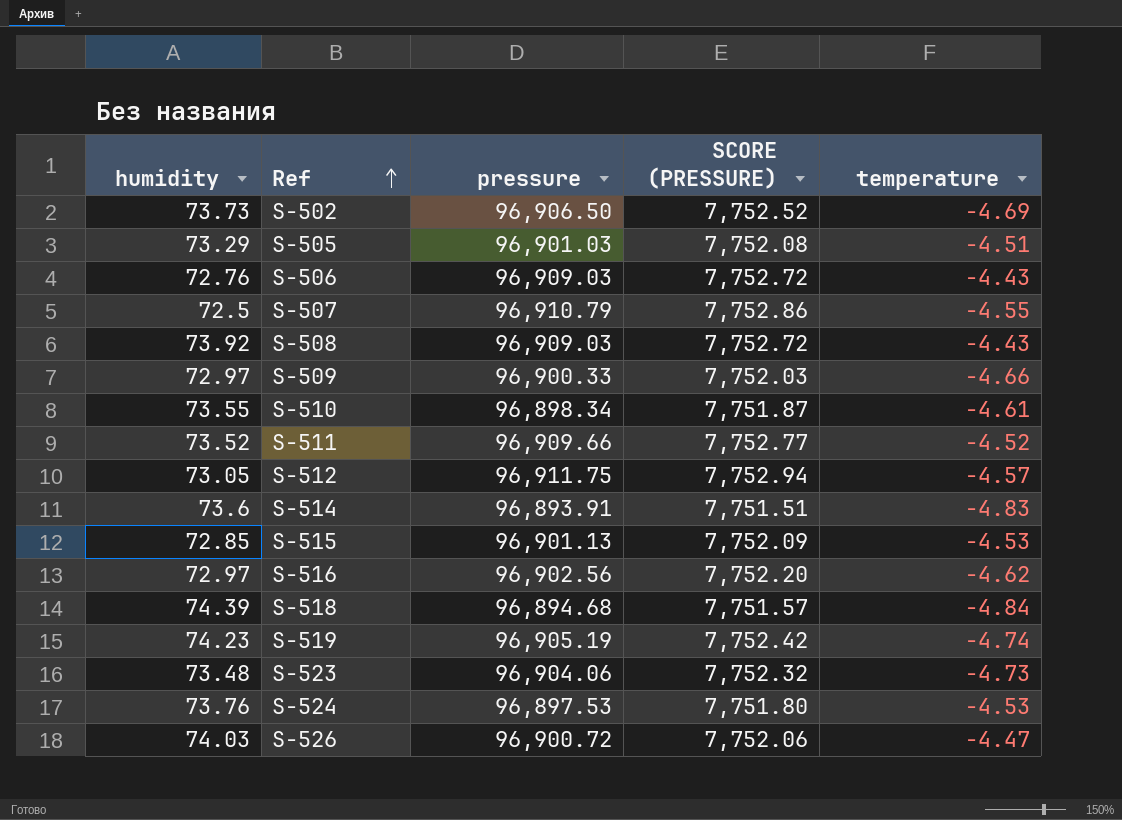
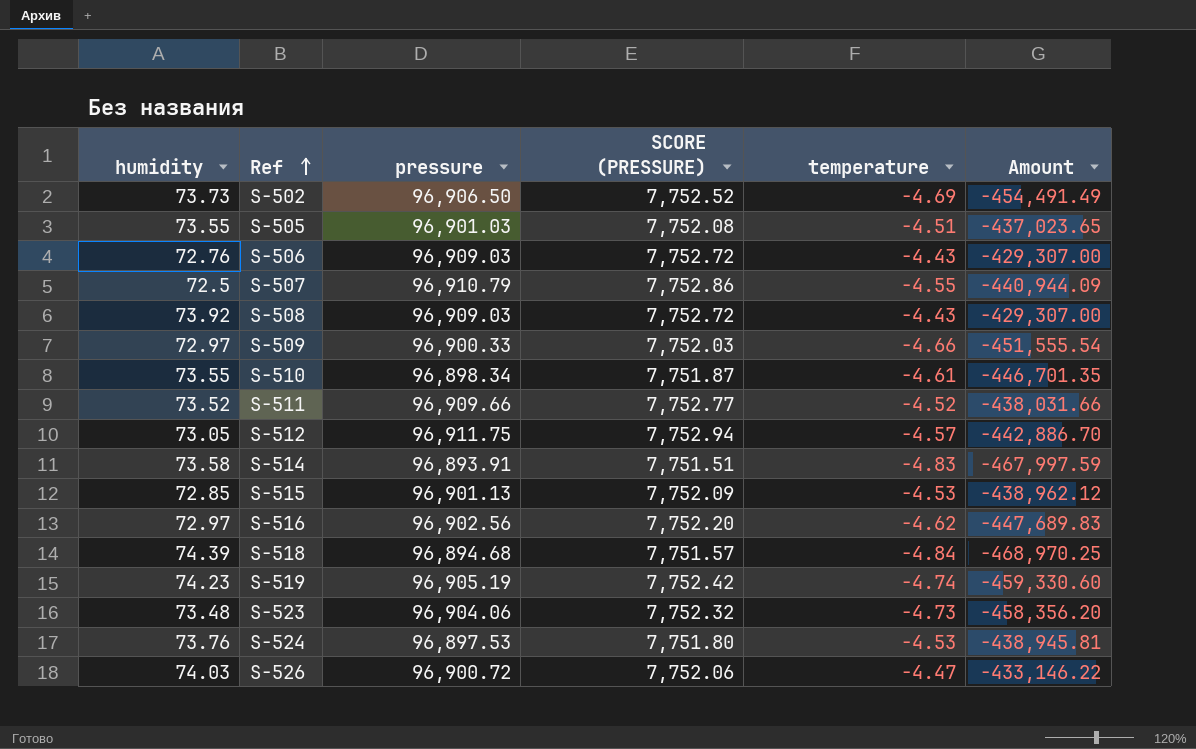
column Amount | formula: none -> [pressure] * [temperature]
S-505 | humidity: 73.29 -> 73.55
S-514 | humidity: 73.6 -> 73.58

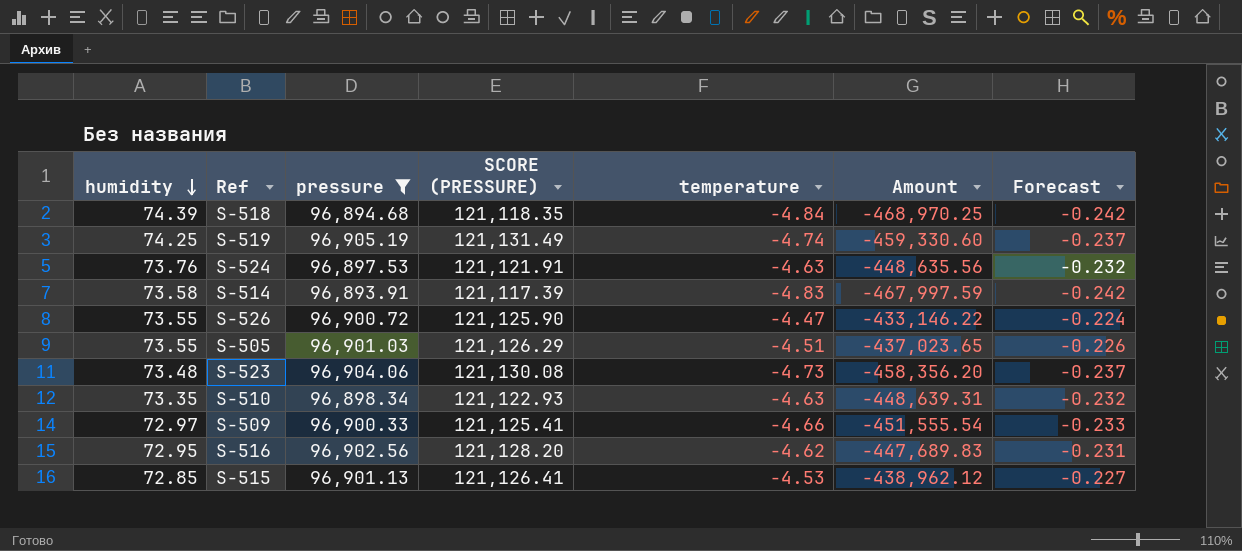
filter: none -> pressure <= 96,905.19
row order: Ref ascending -> humidity descending
column SCORE (PRESSURE) | formula: [pressure] * 0.08 -> [pressure] * 1.25
column Forecast | formula: none -> [temperature] * 0.05
S-519 | humidity: 74.23 -> 74.25
S-524 | temperature: -4.53 -> -4.63
S-524 | Amount: -438,945.81 -> -448,635.56
S-526 | humidity: 74.03 -> 73.55
S-510 | humidity: 73.55 -> 73.35
S-510 | temperature: -4.61 -> -4.63
S-510 | Amount: -446,701.35 -> -448,639.31
S-516 | humidity: 72.97 -> 72.95

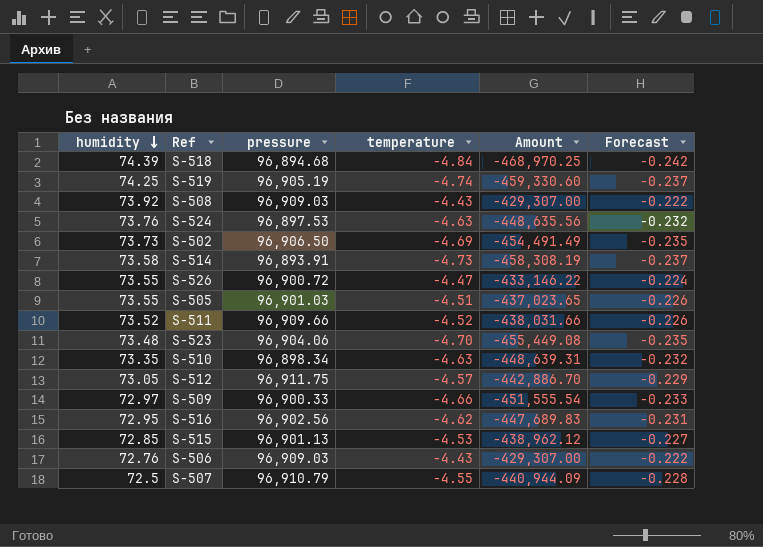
filter: pressure <= 96,905.19 -> none
column SCORE (PRESSURE) | formula: [pressure] * 1.25 -> none
S-514 | temperature: -4.83 -> -4.73
S-514 | Amount: -467,997.59 -> -458,308.19
S-514 | Forecast: -0.242 -> -0.237
S-523 | temperature: -4.73 -> -4.70
S-523 | Amount: -458,356.20 -> -455,449.08
S-523 | Forecast: -0.237 -> -0.235

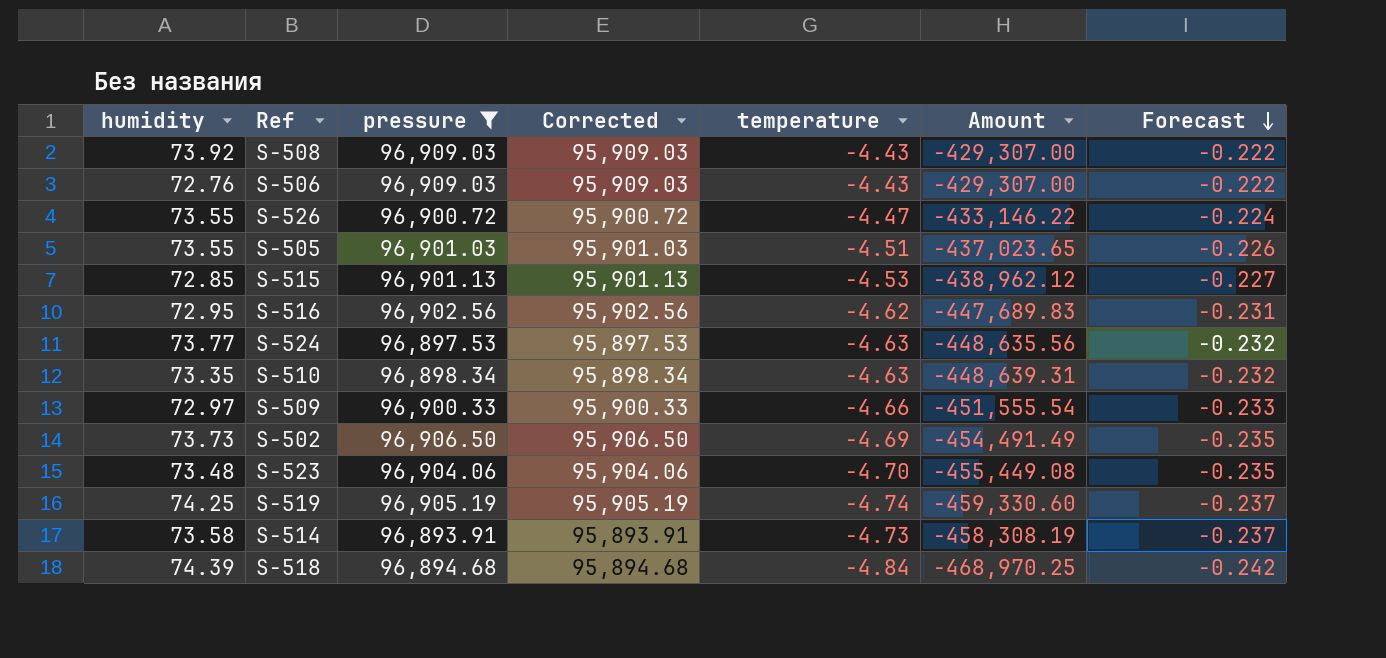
filter: none -> pressure <= 96,909.03
row order: humidity descending -> Forecast descending
column Corrected | formula: none -> [pressure] - 1000
S-524 | humidity: 73.76 -> 73.77

